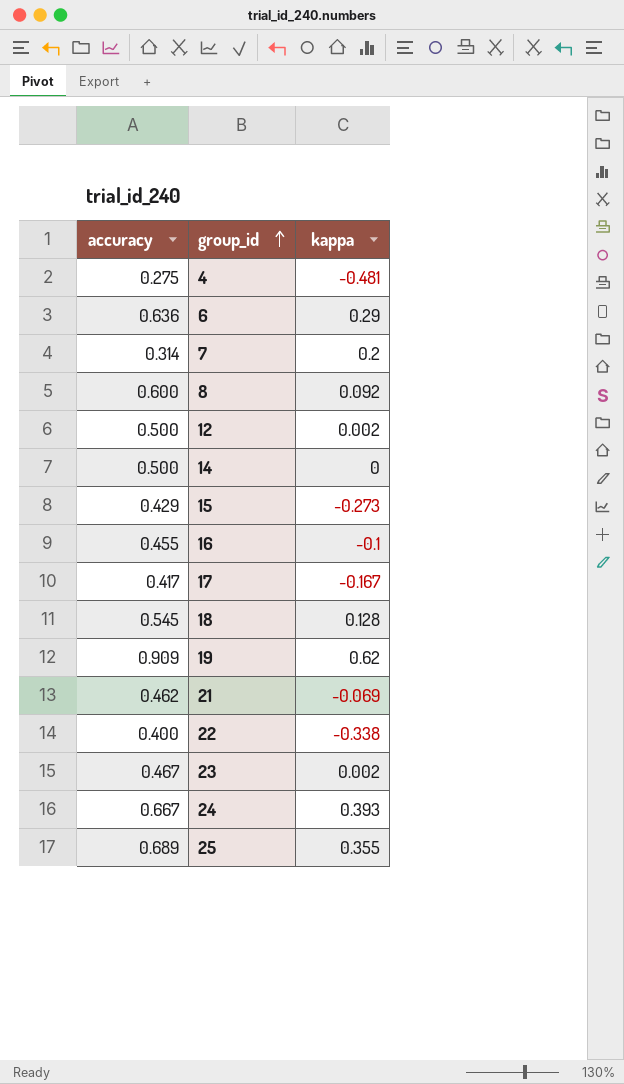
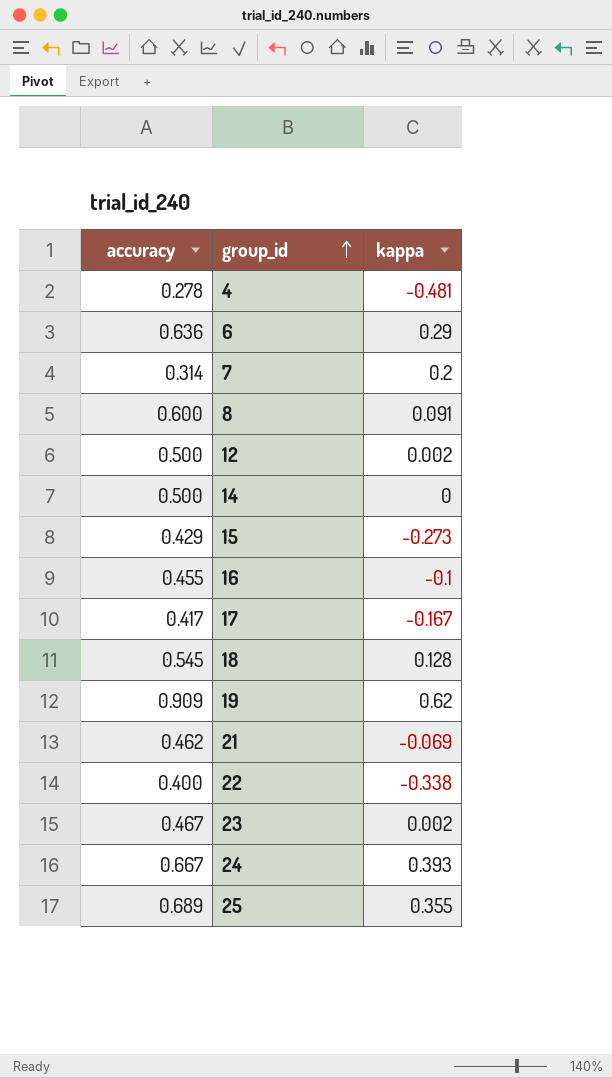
4 | accuracy: 0.275 -> 0.278
8 | kappa: 0.092 -> 0.091

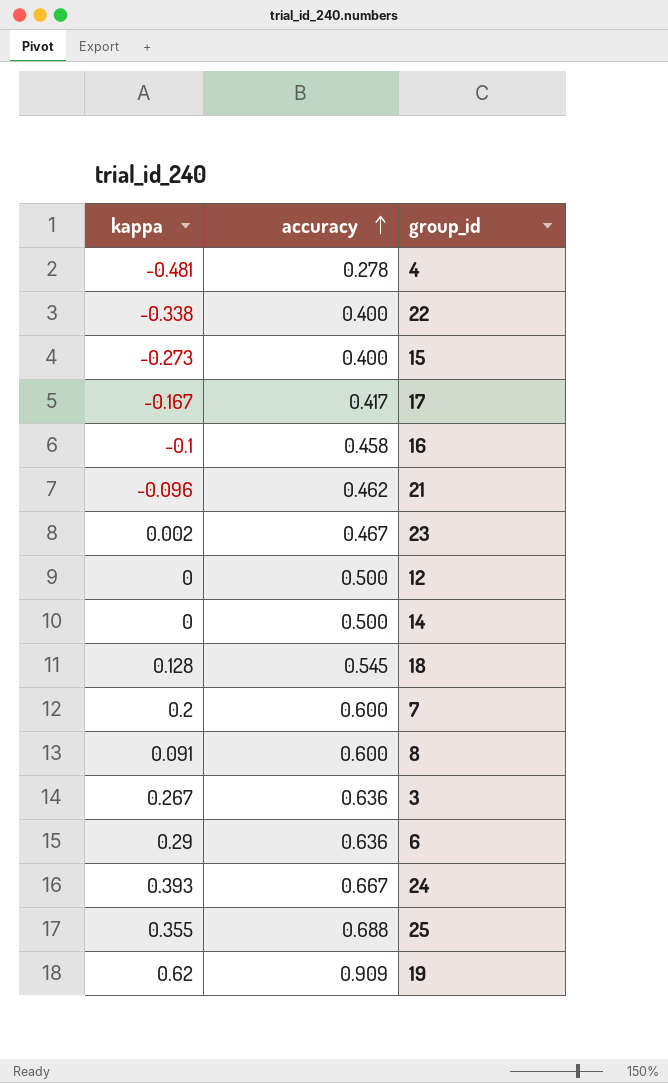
row order: group_id ascending -> accuracy ascending
column kappa | position: 3 -> 1
15 | accuracy: 0.429 -> 0.400
16 | accuracy: 0.455 -> 0.458
21 | kappa: -0.069 -> -0.096
12 | kappa: 0.002 -> 0
7 | accuracy: 0.314 -> 0.600
row 3: none -> 0.267 | 0.636
25 | accuracy: 0.689 -> 0.688

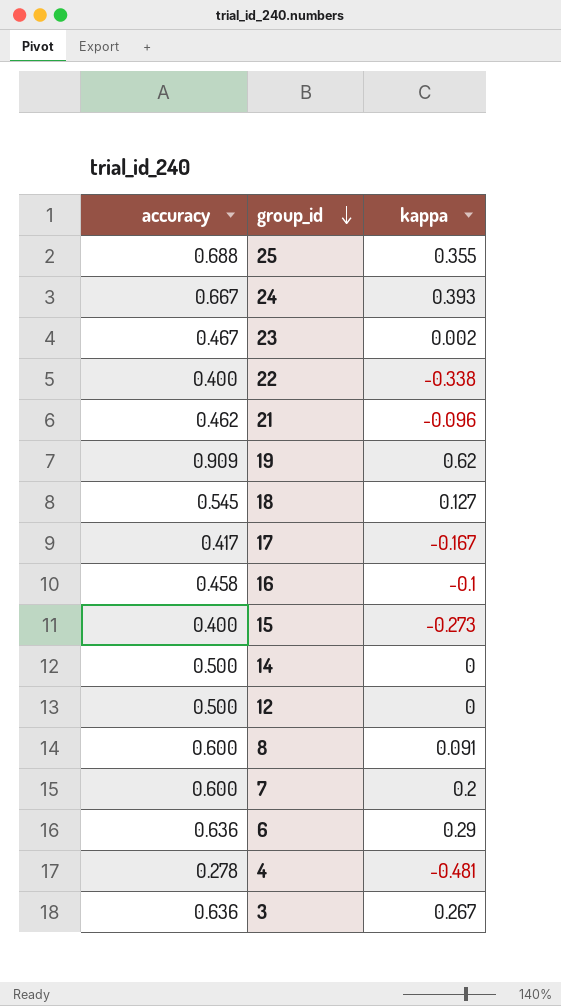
row order: accuracy ascending -> group_id descending
column kappa | position: 1 -> 3
18 | kappa: 0.128 -> 0.127

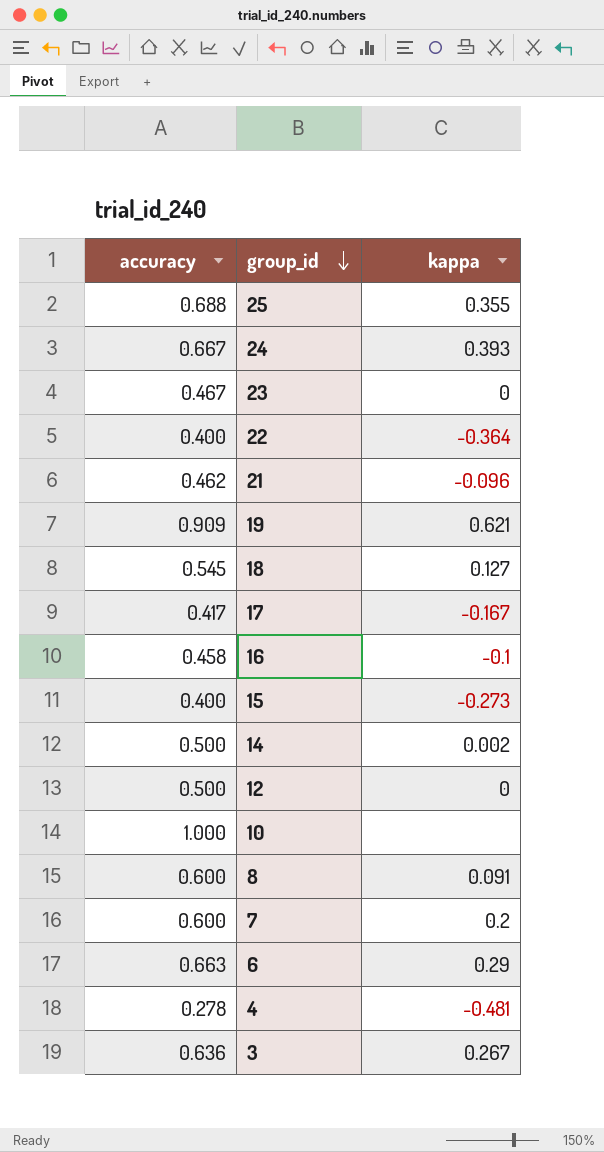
23 | kappa: 0.002 -> 0
22 | kappa: -0.338 -> -0.364
19 | kappa: 0.62 -> 0.621
14 | kappa: 0 -> 0.002
row 10: none -> 1.000 | none
6 | accuracy: 0.636 -> 0.663

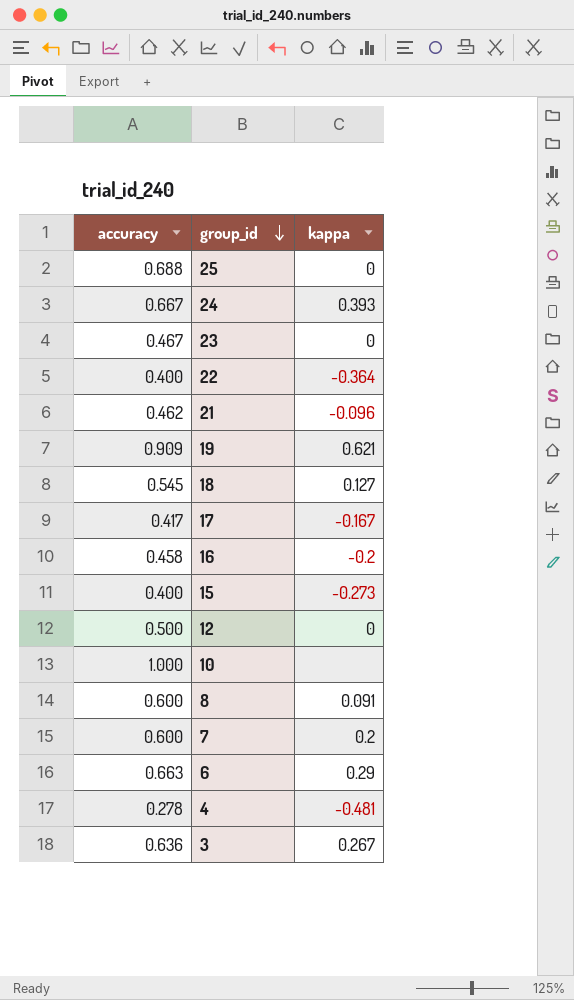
row 14: 0.500 | 0.002 -> none
25 | kappa: 0.355 -> 0
16 | kappa: -0.1 -> -0.2

